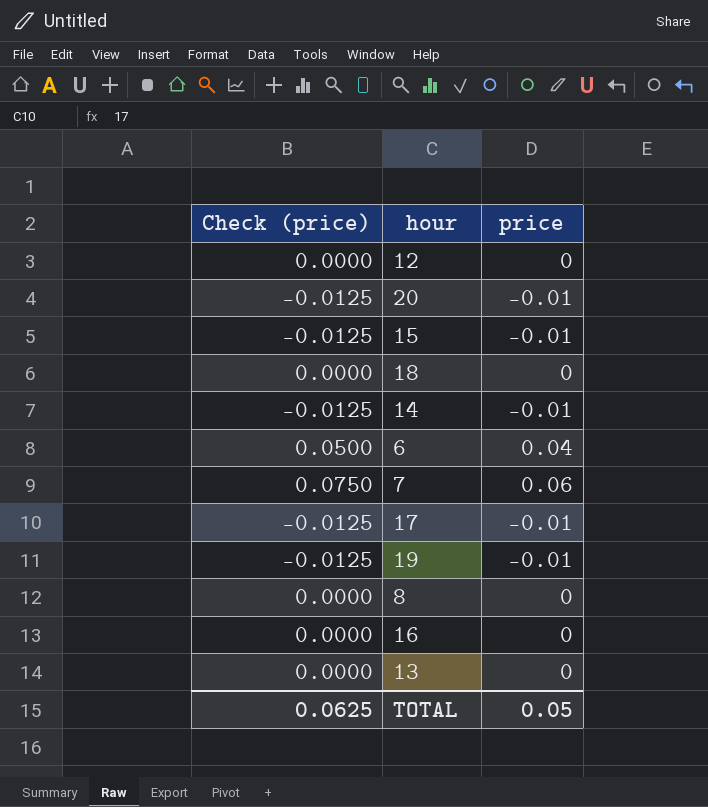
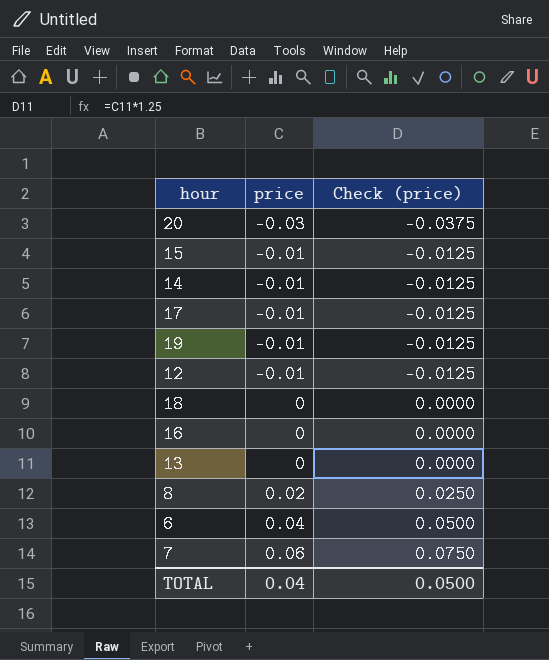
row order: none -> price ascending
column Check (price) | position: 1 -> 3
20 | price: -0.01 -> -0.03
20 | Check (price): -0.0125 -> -0.0375
12 | price: 0 -> -0.01
12 | Check (price): 0.0000 -> -0.0125
8 | price: 0 -> 0.02
8 | Check (price): 0.0000 -> 0.0250
TOTAL | price: 0.05 -> 0.04
TOTAL | Check (price): 0.0625 -> 0.0500

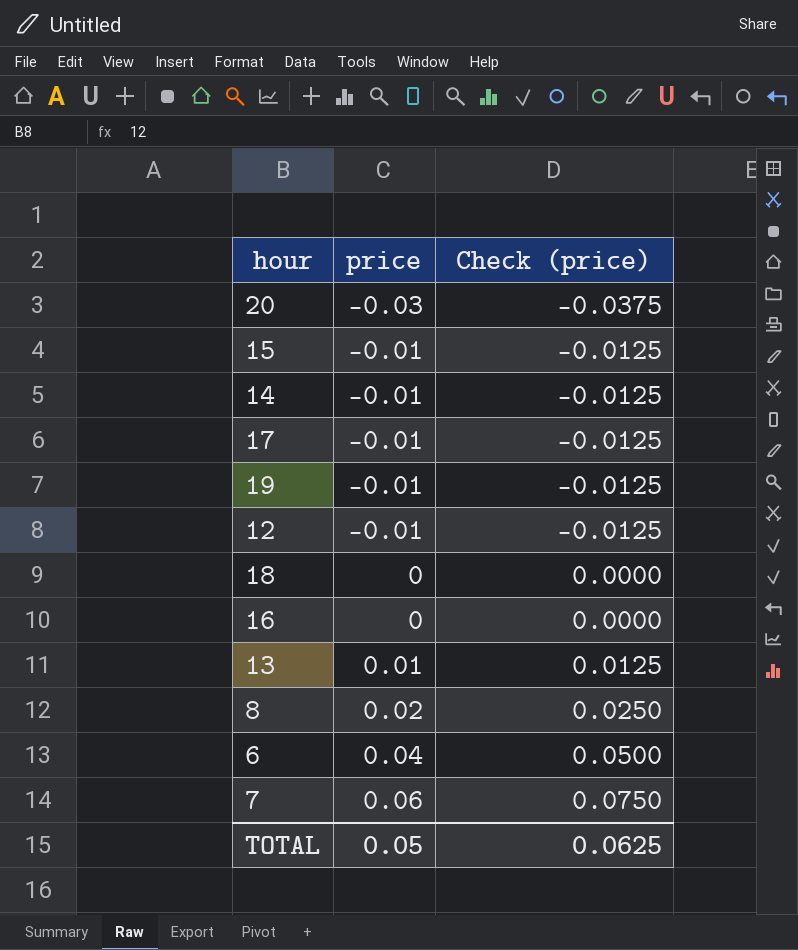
13 | price: 0 -> 0.01
13 | Check (price): 0.0000 -> 0.0125
TOTAL | price: 0.04 -> 0.05
TOTAL | Check (price): 0.0500 -> 0.0625

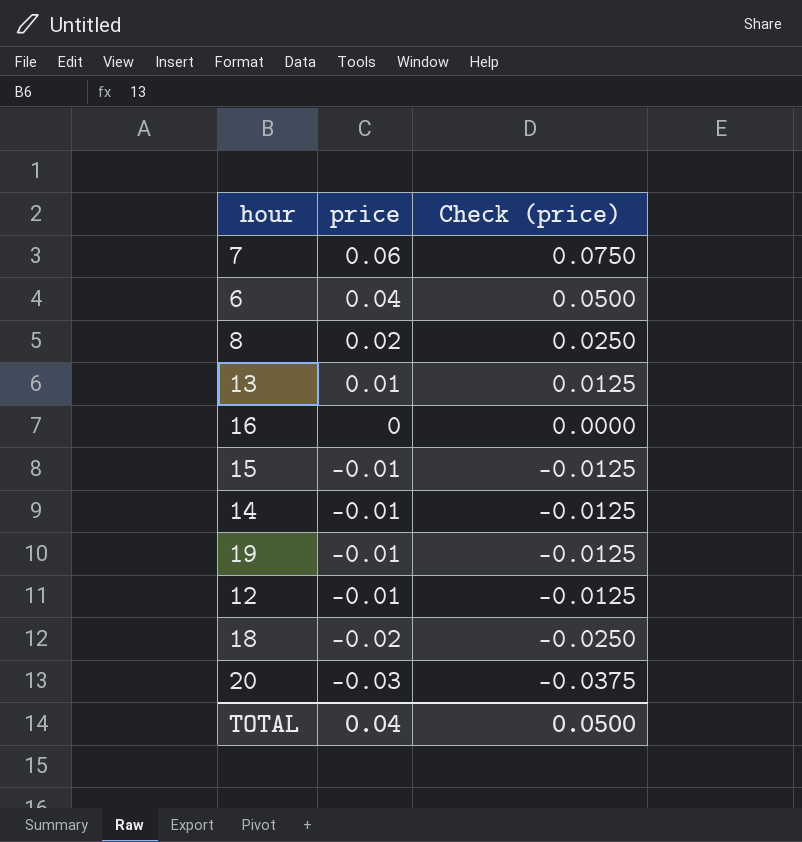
row order: price ascending -> price descending
row 17: -0.01 | -0.0125 -> none
18 | price: 0 -> -0.02
18 | Check (price): 0.0000 -> -0.0250
TOTAL | price: 0.05 -> 0.04
TOTAL | Check (price): 0.0625 -> 0.0500

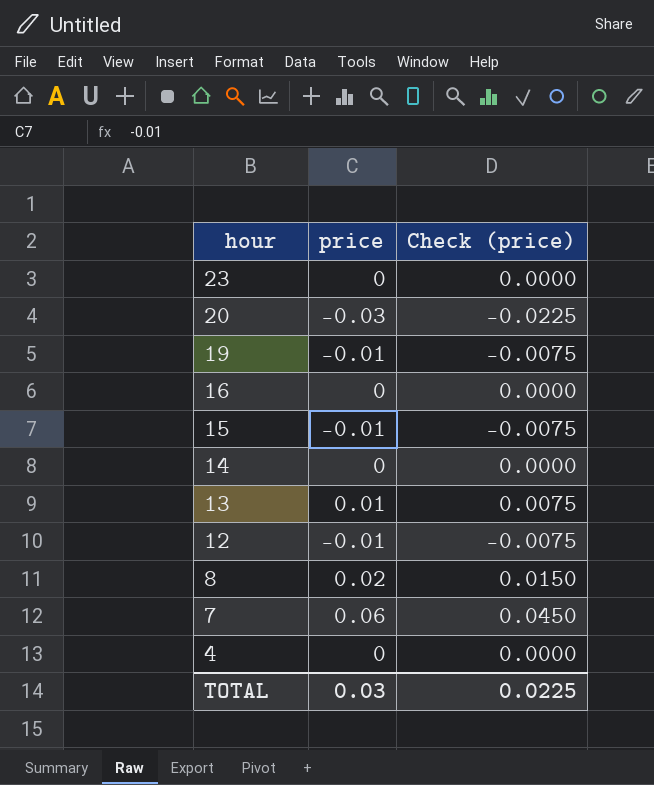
row order: price descending -> hour descending
column Check (price) | formula: [price] * 1.25 -> [price] * 0.75
row 6: 0.04 | 0.0500 -> none
row 18: -0.02 | -0.0250 -> none
row 23: none -> 0 | 0.0000
14 | price: -0.01 -> 0
row 4: none -> 0 | 0.0000
TOTAL | price: 0.04 -> 0.03
TOTAL | Check (price): 0.0500 -> 0.0225

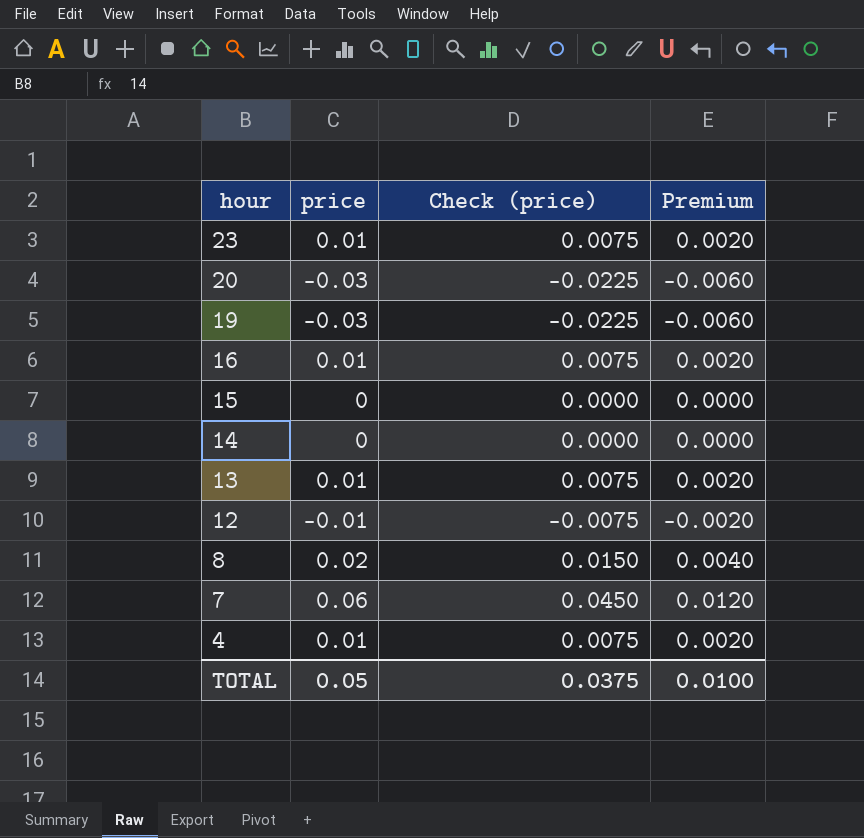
column Premium | formula: none -> [price] * 0.2
23 | price: 0 -> 0.01
23 | Check (price): 0.0000 -> 0.0075
19 | price: -0.01 -> -0.03
19 | Check (price): -0.0075 -> -0.0225
16 | price: 0 -> 0.01
16 | Check (price): 0.0000 -> 0.0075
15 | price: -0.01 -> 0
15 | Check (price): -0.0075 -> 0.0000
4 | price: 0 -> 0.01
4 | Check (price): 0.0000 -> 0.0075
TOTAL | price: 0.03 -> 0.05
TOTAL | Check (price): 0.0225 -> 0.0375

